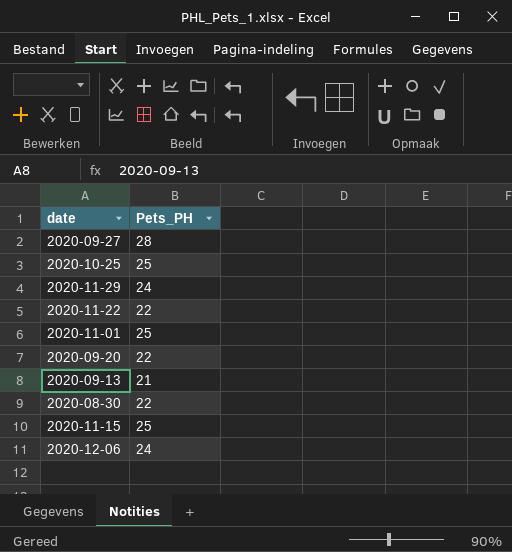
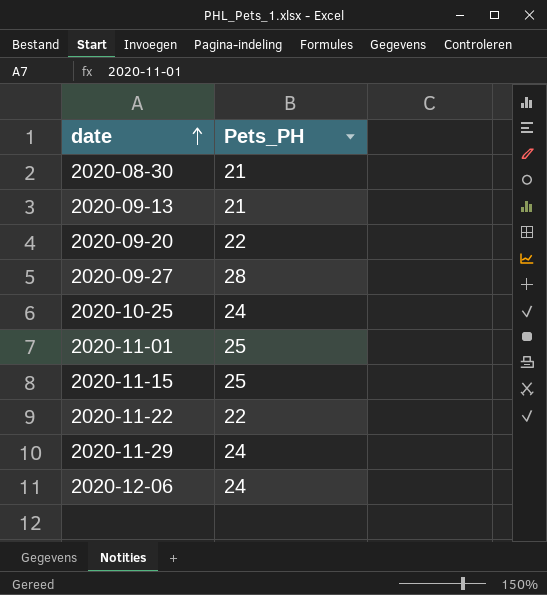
row order: none -> date ascending
2020-08-30 | Pets_PH: 22 -> 21
2020-10-25 | Pets_PH: 25 -> 24

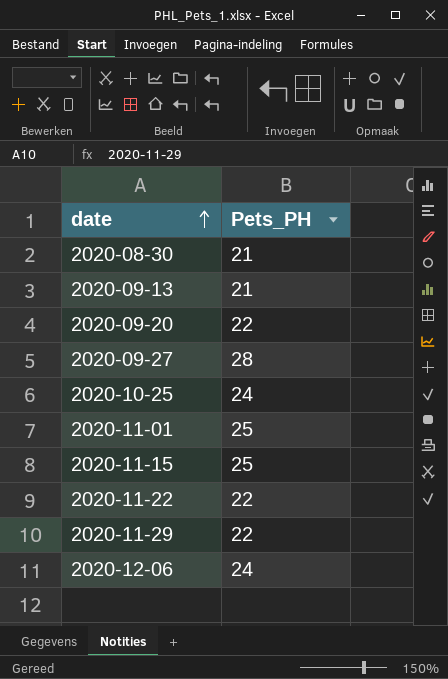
2020-11-29 | Pets_PH: 24 -> 22

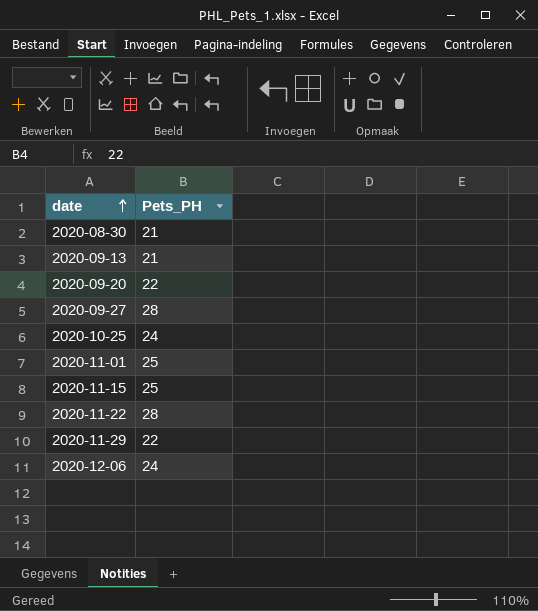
2020-11-22 | Pets_PH: 22 -> 28

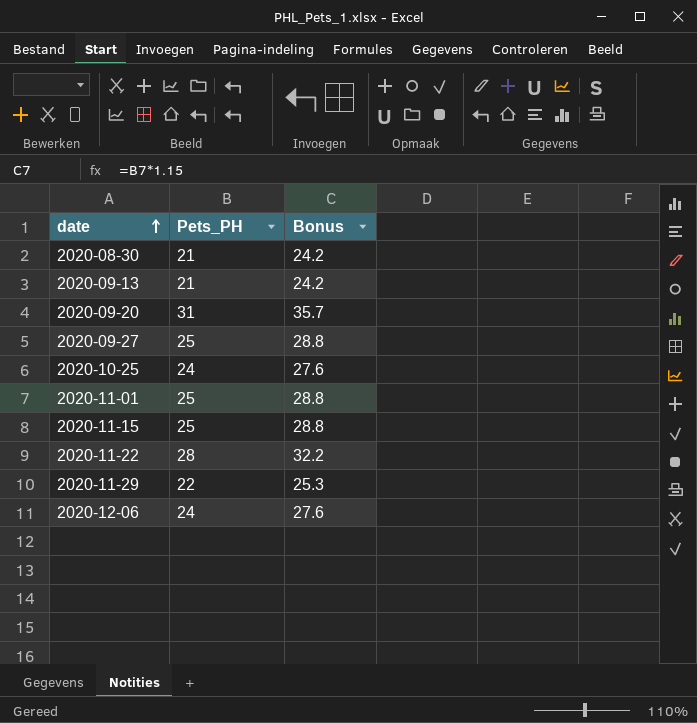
column Bonus | formula: none -> [Pets_PH] * 1.15
2020-09-20 | Pets_PH: 22 -> 31
2020-09-27 | Pets_PH: 28 -> 25

